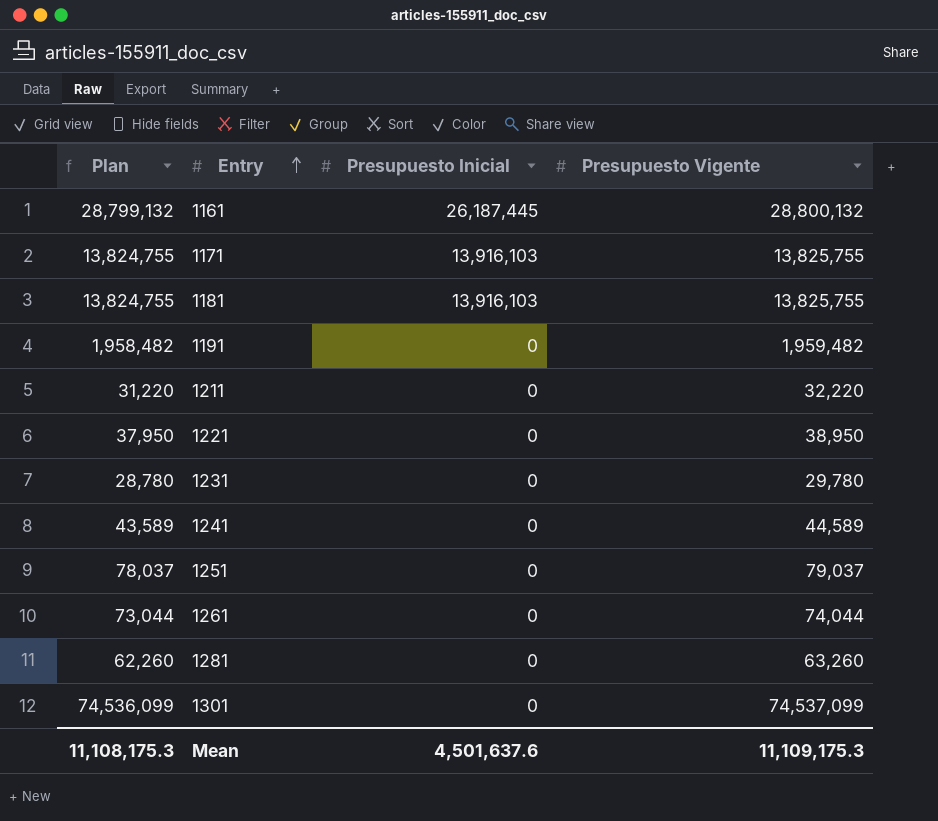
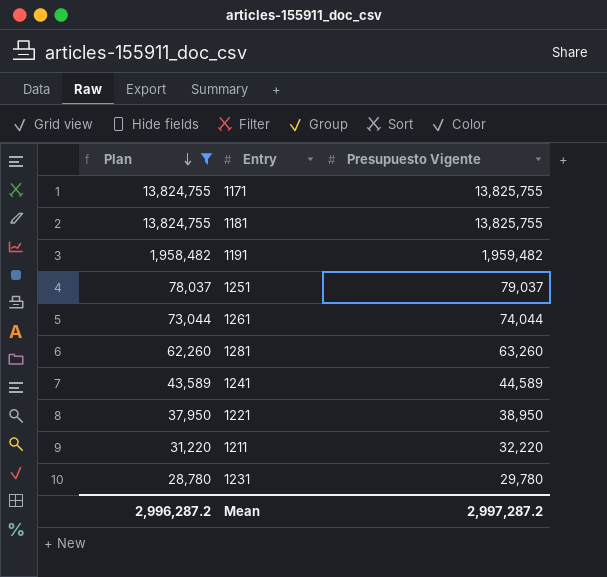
filter: none -> Plan <= 13,824,755
row order: Entry ascending -> Plan descending
column Presupuesto Inicial | position: 3 -> none
Mean | Plan: 11,108,175.3 -> 2,996,287.2
Mean | Presupuesto Vigente: 11,109,175.3 -> 2,997,287.2

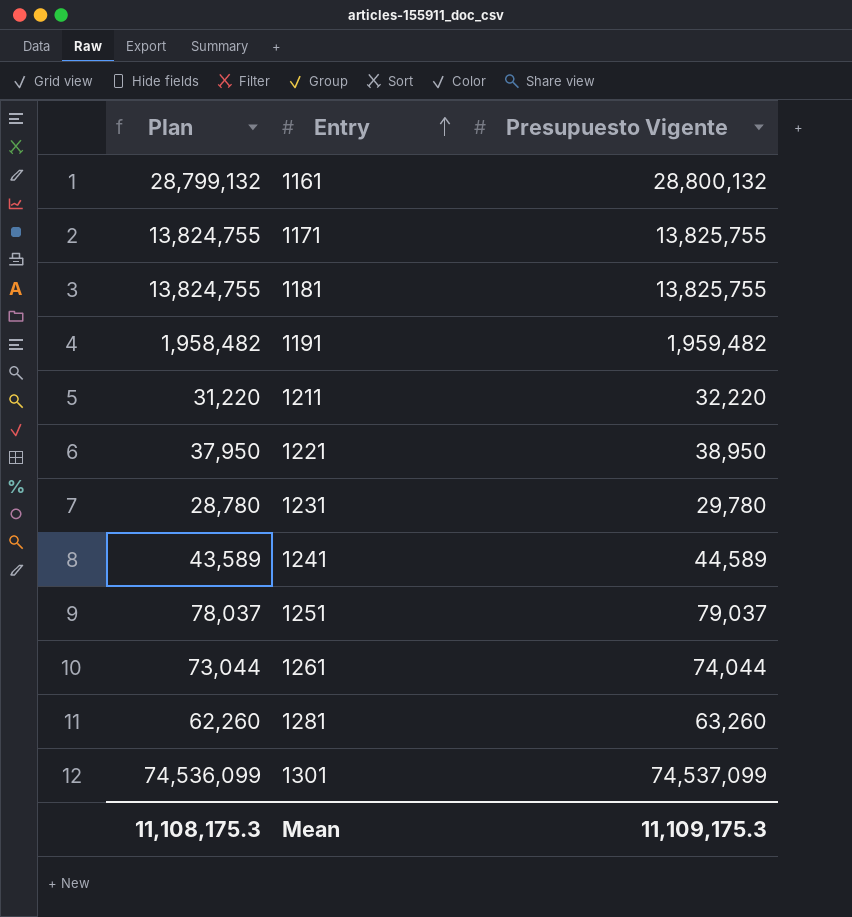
filter: Plan <= 13,824,755 -> none
row order: Plan descending -> Entry ascending
Mean | Plan: 2,996,287.2 -> 11,108,175.3
Mean | Presupuesto Vigente: 2,997,287.2 -> 11,109,175.3

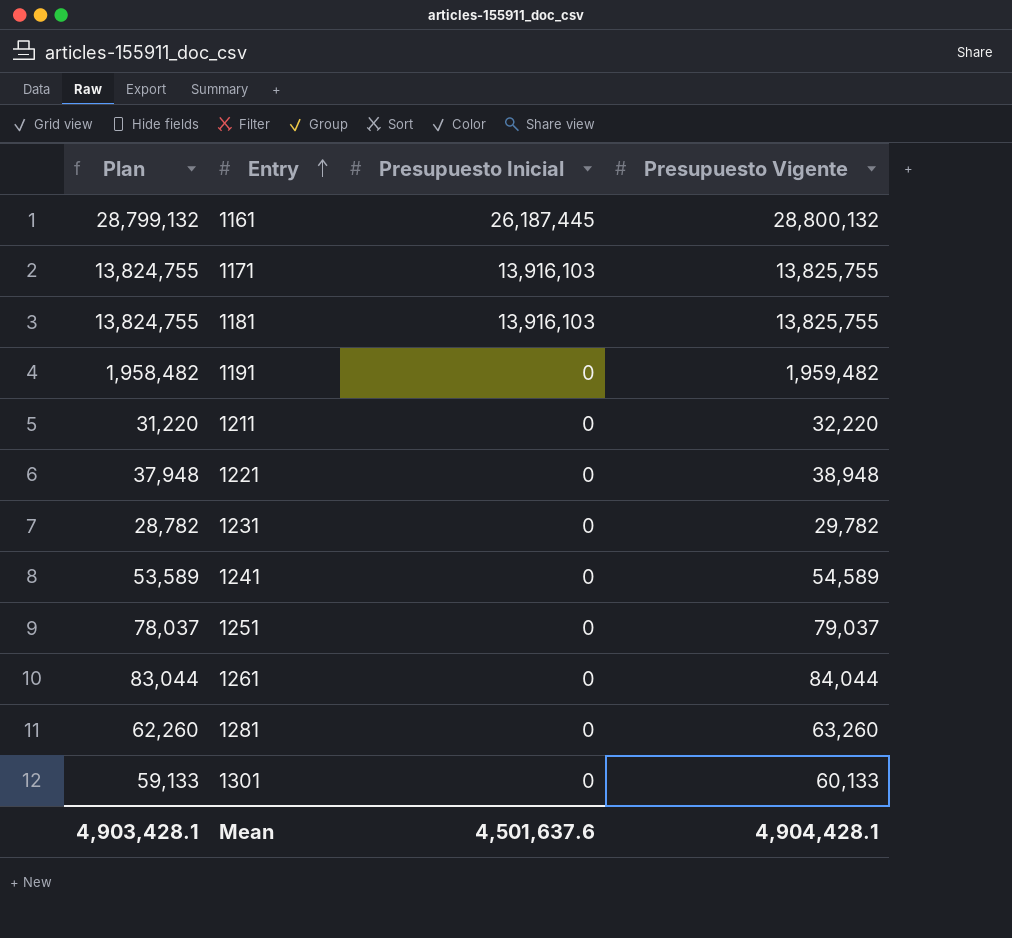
column Presupuesto Inicial | position: none -> 3
1221 | Plan: 37,950 -> 37,948
1221 | Presupuesto Vigente: 38,950 -> 38,948
1231 | Plan: 28,780 -> 28,782
1231 | Presupuesto Vigente: 29,780 -> 29,782
1241 | Plan: 43,589 -> 53,589
1241 | Presupuesto Vigente: 44,589 -> 54,589
1261 | Plan: 73,044 -> 83,044
1261 | Presupuesto Vigente: 74,044 -> 84,044
1301 | Plan: 74,536,099 -> 59,133
1301 | Presupuesto Vigente: 74,537,099 -> 60,133
Mean | Plan: 11,108,175.3 -> 4,903,428.1
Mean | Presupuesto Vigente: 11,109,175.3 -> 4,904,428.1

